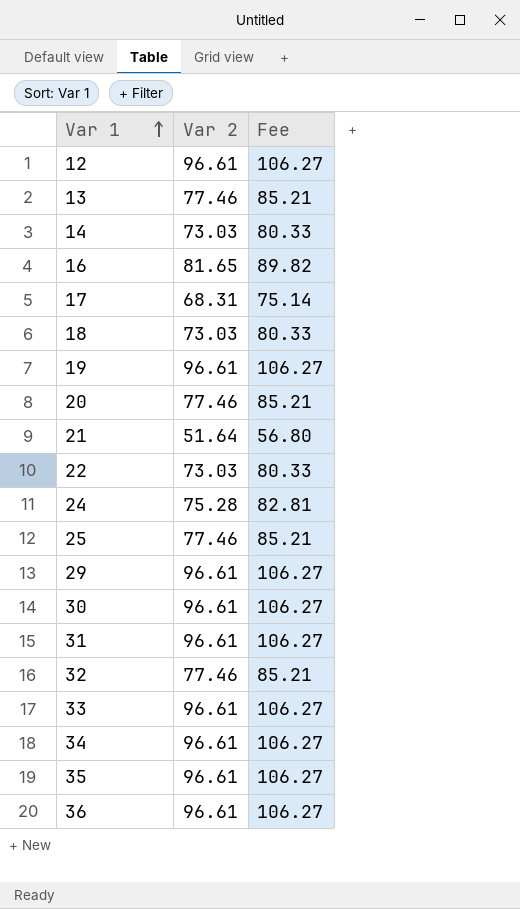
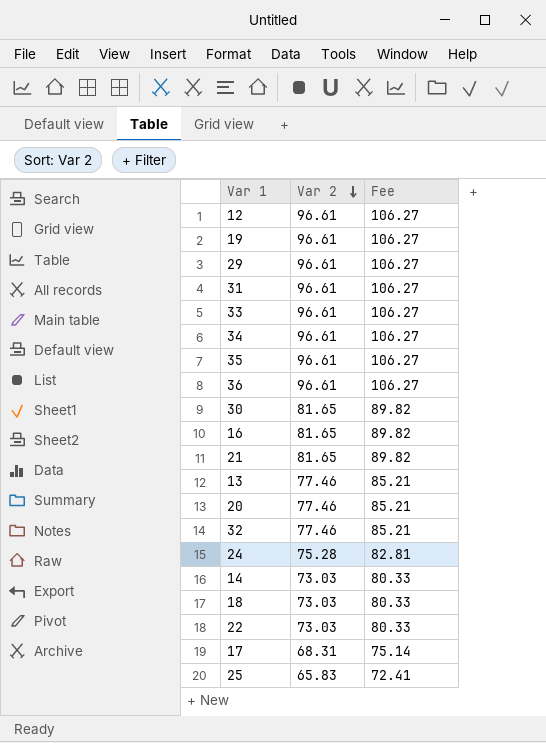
row order: Var 1 ascending -> Var 2 descending
30 | Var 2: 96.61 -> 81.65
30 | Fee: 106.27 -> 89.82
21 | Var 2: 51.64 -> 81.65
21 | Fee: 56.80 -> 89.82
25 | Var 2: 77.46 -> 65.83
25 | Fee: 85.21 -> 72.41

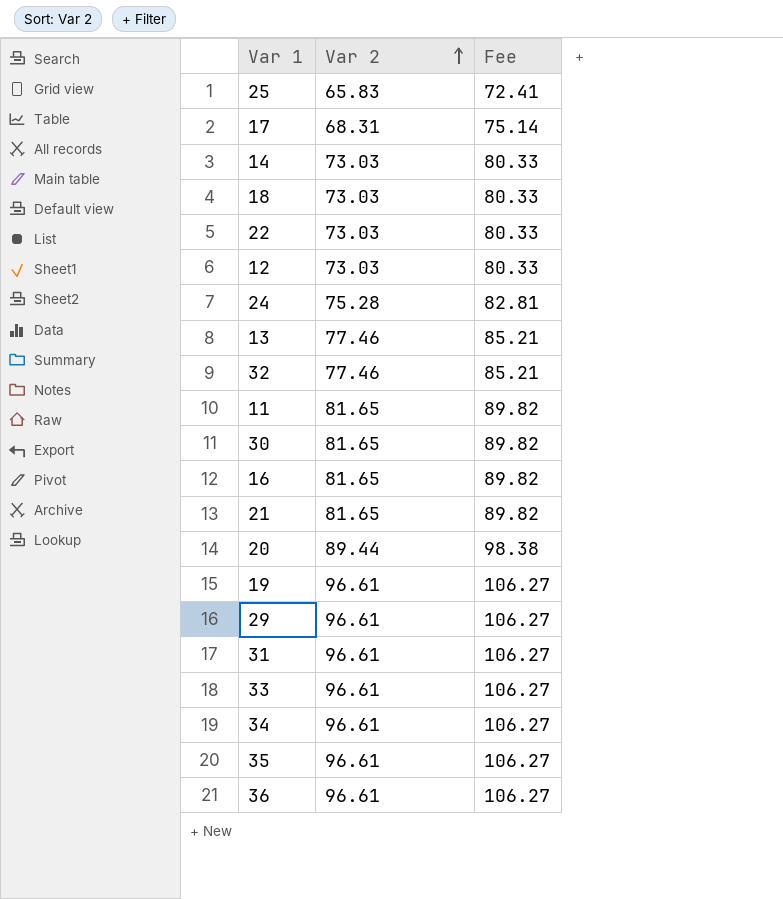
row order: Var 2 descending -> Var 2 ascending
12 | Var 2: 96.61 -> 73.03
12 | Fee: 106.27 -> 80.33
row 11: none -> 81.65 | 89.82
20 | Var 2: 77.46 -> 89.44
20 | Fee: 85.21 -> 98.38

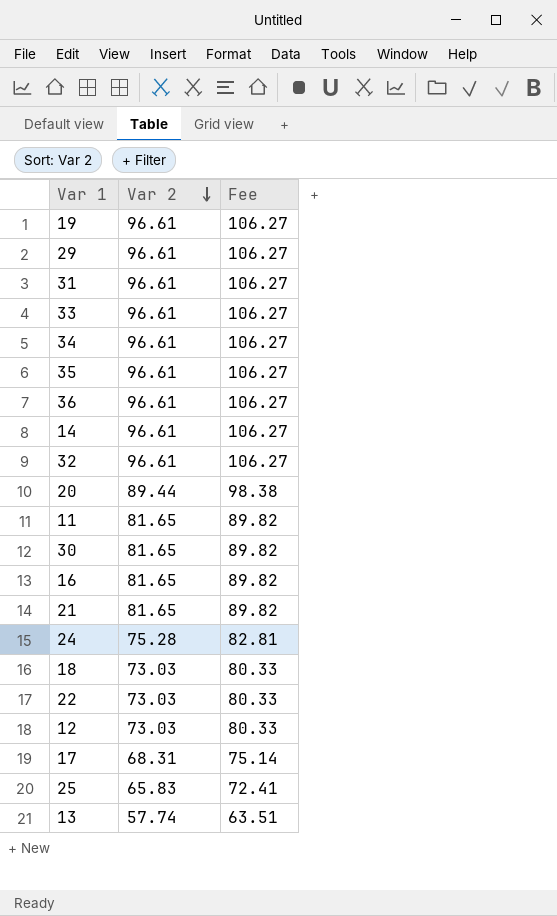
row order: Var 2 ascending -> Var 2 descending
14 | Var 2: 73.03 -> 96.61
14 | Fee: 80.33 -> 106.27
32 | Var 2: 77.46 -> 96.61
32 | Fee: 85.21 -> 106.27
13 | Var 2: 77.46 -> 57.74
13 | Fee: 85.21 -> 63.51

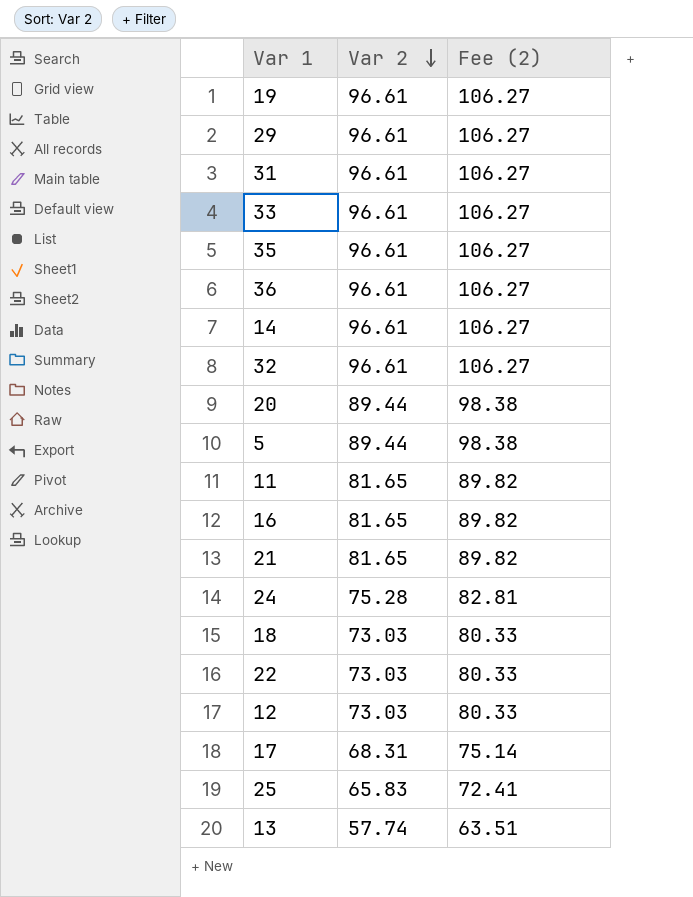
column name: Fee -> Fee (2)
row 34: 96.61 | 106.27 -> none
row 30: 81.65 | 89.82 -> none
row 5: none -> 89.44 | 98.38

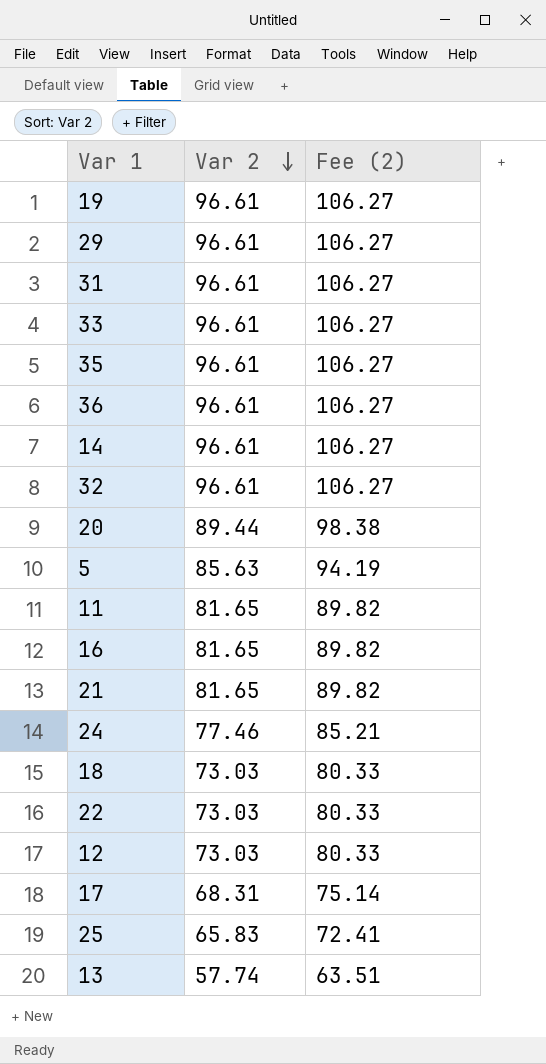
5 | Var 2: 89.44 -> 85.63
5 | Fee (2): 98.38 -> 94.19
24 | Var 2: 75.28 -> 77.46
24 | Fee (2): 82.81 -> 85.21

